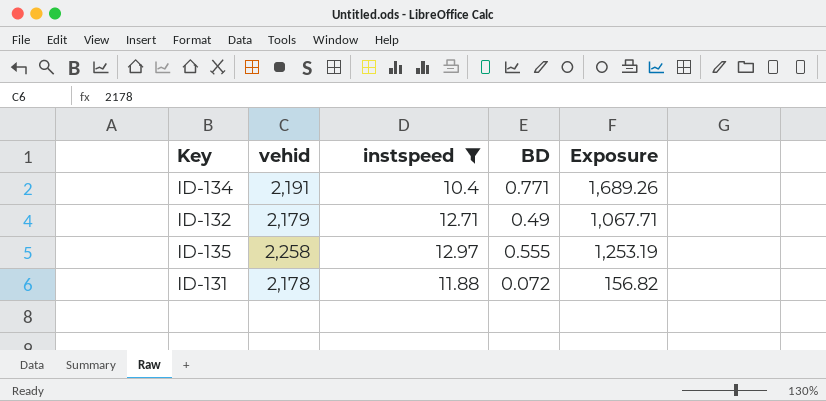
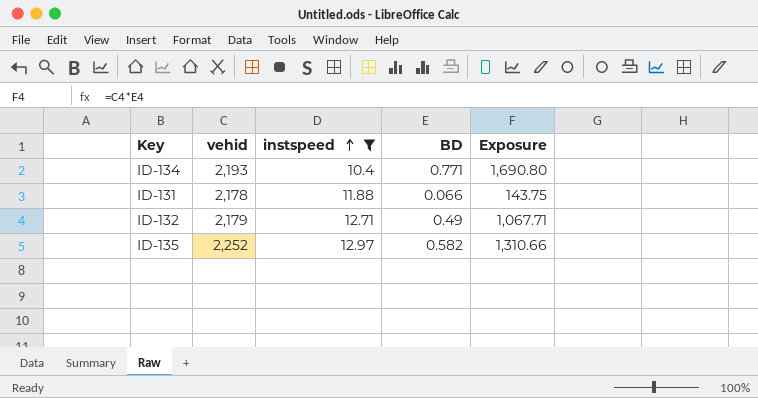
row order: none -> instspeed ascending
ID-134 | vehid: 2,191 -> 2,193
ID-134 | Exposure: 1,689.26 -> 1,690.80
ID-131 | BD: 0.072 -> 0.066
ID-131 | Exposure: 156.82 -> 143.75
ID-135 | vehid: 2,258 -> 2,252
ID-135 | BD: 0.555 -> 0.582
ID-135 | Exposure: 1,253.19 -> 1,310.66

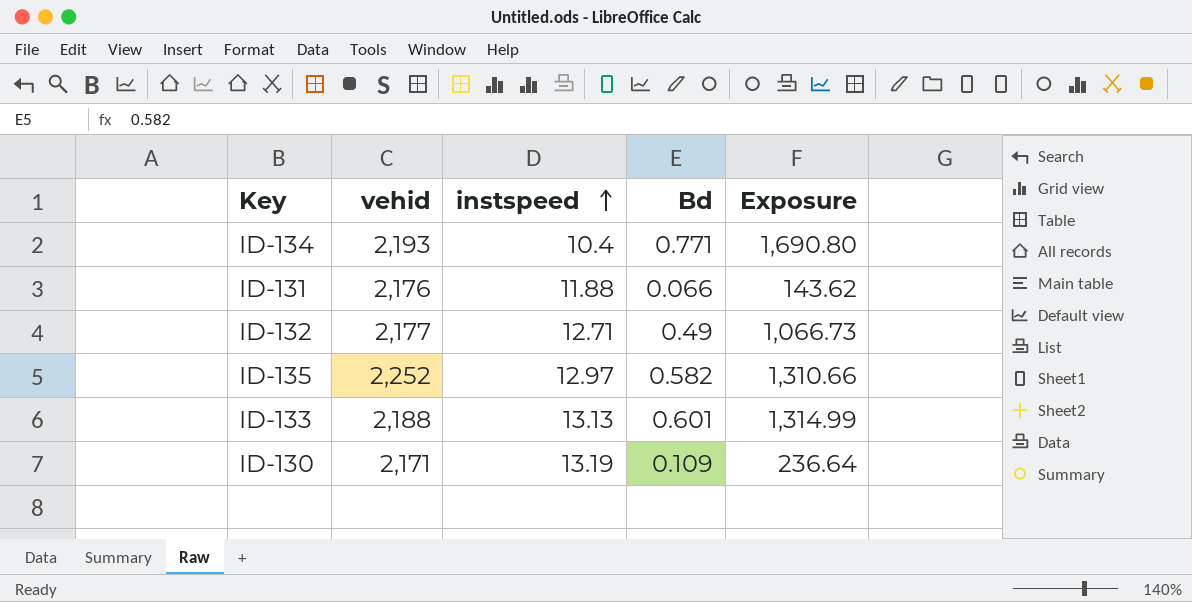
filter: instspeed <= 12.97 -> none
column name: BD -> Bd
ID-131 | vehid: 2,178 -> 2,176
ID-131 | Exposure: 143.75 -> 143.62
ID-132 | vehid: 2,179 -> 2,177
ID-132 | Exposure: 1,067.71 -> 1,066.73

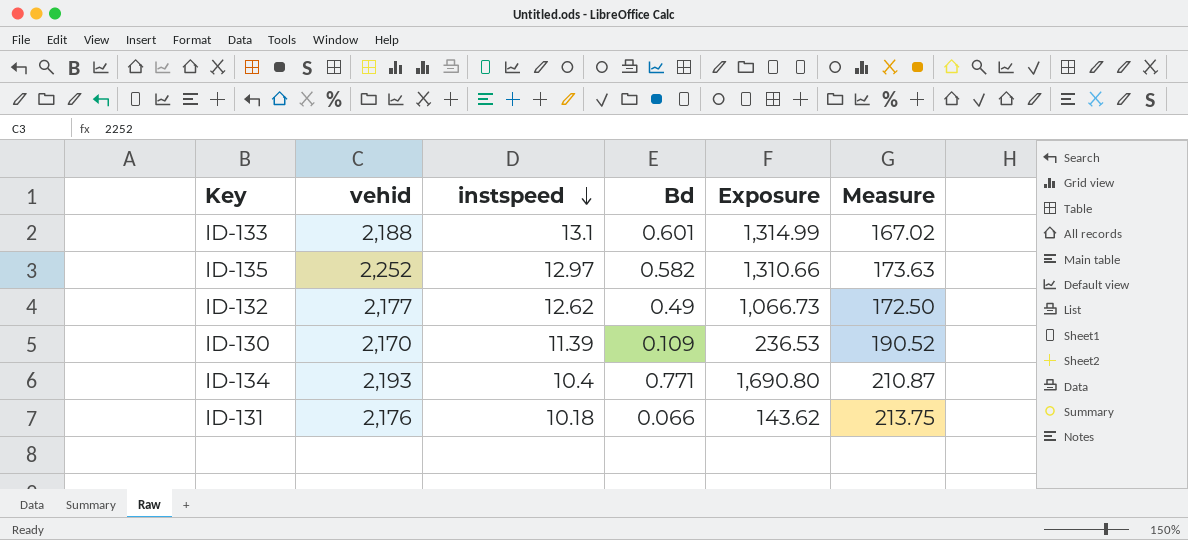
row order: instspeed ascending -> instspeed descending
column Measure | formula: none -> [vehid] / [instspeed]
ID-133 | instspeed: 13.13 -> 13.1
ID-132 | instspeed: 12.71 -> 12.62
ID-130 | vehid: 2,171 -> 2,170
ID-130 | instspeed: 13.19 -> 11.39
ID-130 | Exposure: 236.64 -> 236.53
ID-131 | instspeed: 11.88 -> 10.18

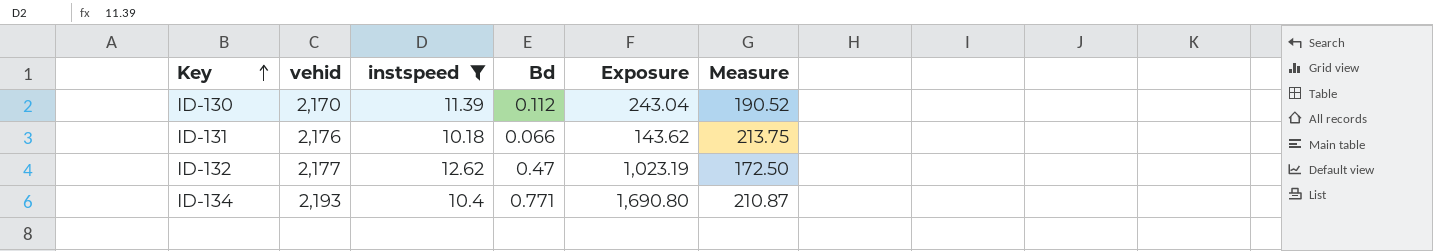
filter: none -> instspeed <= 12.62
row order: instspeed descending -> Key ascending
ID-130 | Bd: 0.109 -> 0.112
ID-130 | Exposure: 236.53 -> 243.04
ID-132 | Bd: 0.49 -> 0.47
ID-132 | Exposure: 1,066.73 -> 1,023.19

